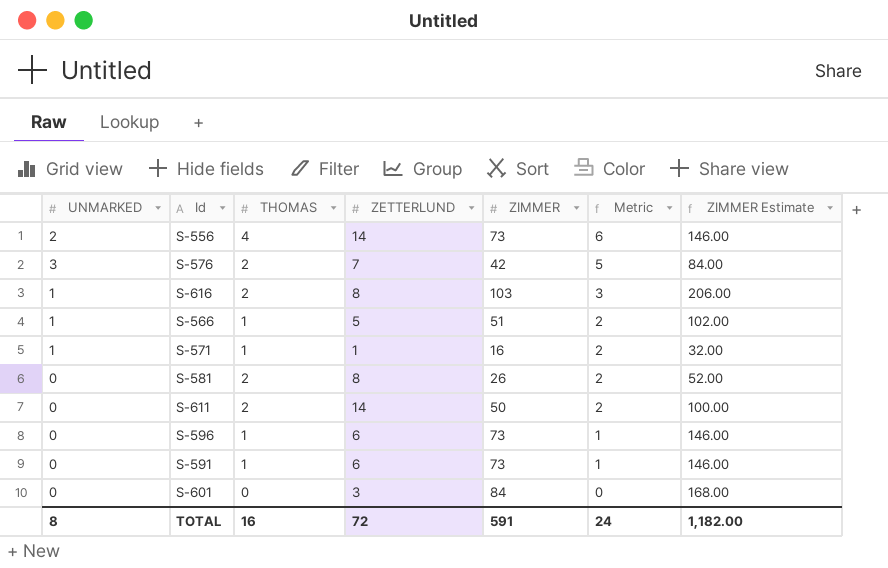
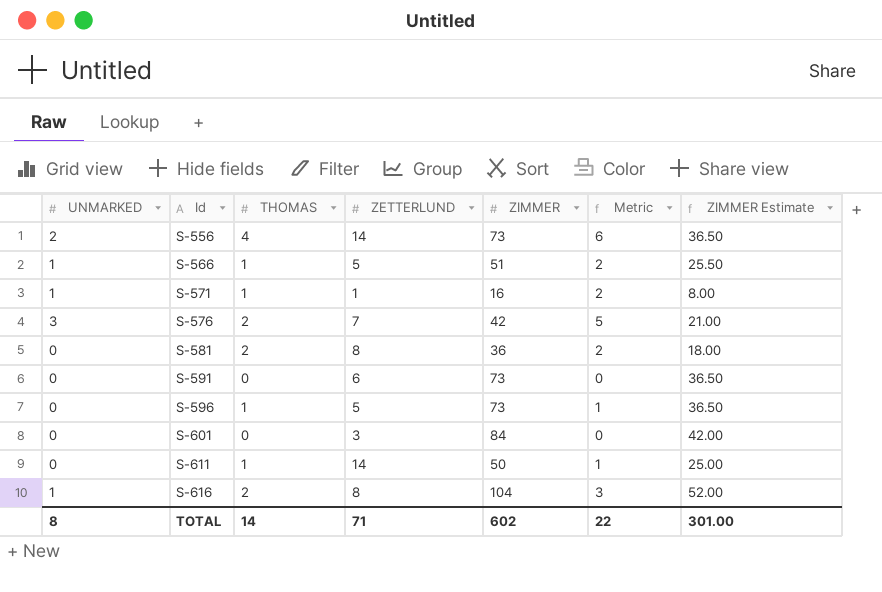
row order: Metric descending -> Id ascending
column ZIMMER Estimate | formula: [ZIMMER] * 2 -> [ZIMMER] * 0.5
S-581 | ZIMMER: 26 -> 36
S-591 | THOMAS: 1 -> 0
S-591 | Metric: 1 -> 0
S-596 | ZETTERLUND: 6 -> 5
S-611 | THOMAS: 2 -> 1
S-611 | Metric: 2 -> 1
S-616 | ZIMMER: 103 -> 104
TOTAL | THOMAS: 16 -> 14
TOTAL | ZETTERLUND: 72 -> 71
TOTAL | ZIMMER: 591 -> 602
TOTAL | Metric: 24 -> 22
TOTAL | ZIMMER Estimate: 1,182.00 -> 301.00

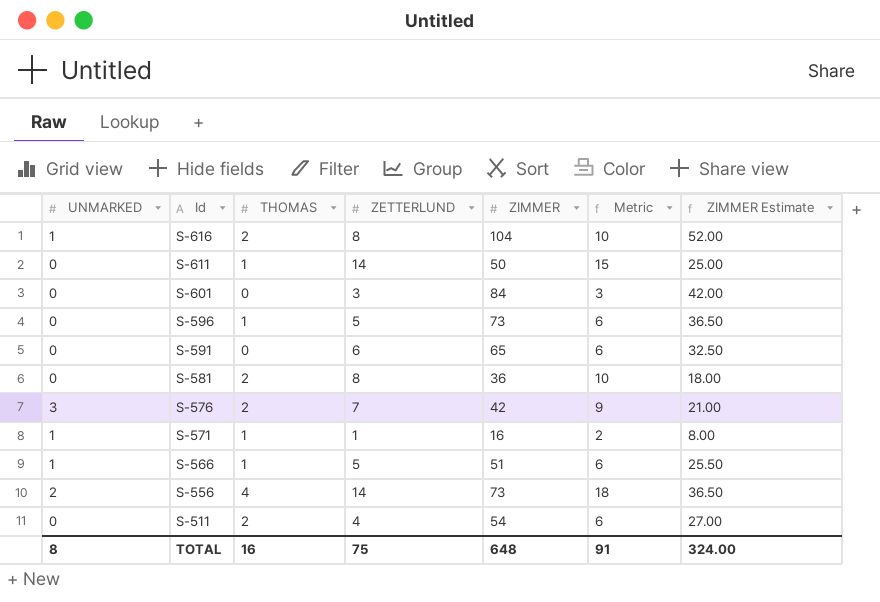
row order: Id ascending -> Id descending
column Metric | formula: [UNMARKED] + [THOMAS] -> [THOMAS] + [ZETTERLUND]
S-591 | ZIMMER: 73 -> 65
S-591 | ZIMMER Estimate: 36.50 -> 32.50
row S-511: none -> 0 | 2 | 4 | 54 | 6 | 27.00
TOTAL | THOMAS: 14 -> 16
TOTAL | ZETTERLUND: 71 -> 75
TOTAL | ZIMMER: 602 -> 648
TOTAL | Metric: 22 -> 91
TOTAL | ZIMMER Estimate: 301.00 -> 324.00

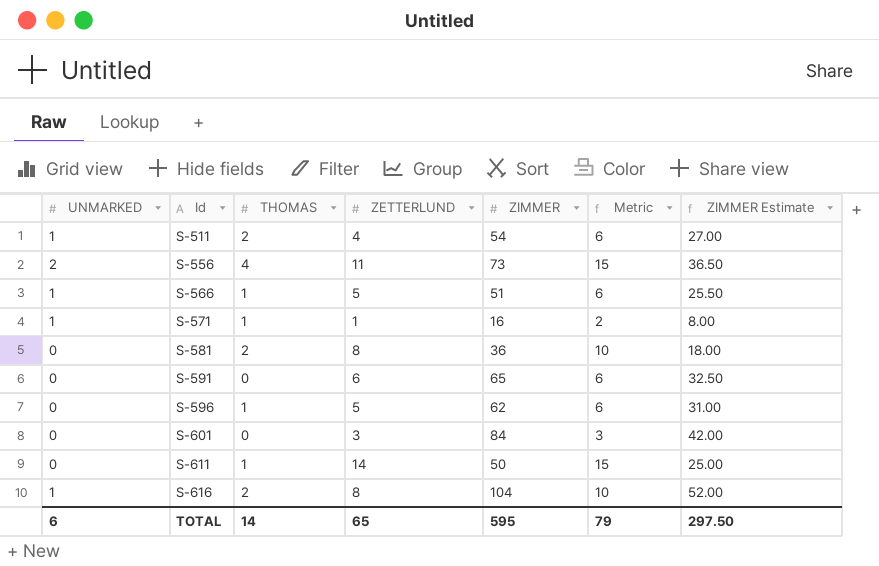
row order: Id descending -> Id ascending
row S-576: 3 | 2 | 7 | 42 | 9 | 21.00 -> none
S-511 | UNMARKED: 0 -> 1
S-556 | ZETTERLUND: 14 -> 11
S-556 | Metric: 18 -> 15
S-596 | ZIMMER: 73 -> 62
S-596 | ZIMMER Estimate: 36.50 -> 31.00
TOTAL | UNMARKED: 8 -> 6
TOTAL | THOMAS: 16 -> 14
TOTAL | ZETTERLUND: 75 -> 65
TOTAL | ZIMMER: 648 -> 595
TOTAL | Metric: 91 -> 79
TOTAL | ZIMMER Estimate: 324.00 -> 297.50

